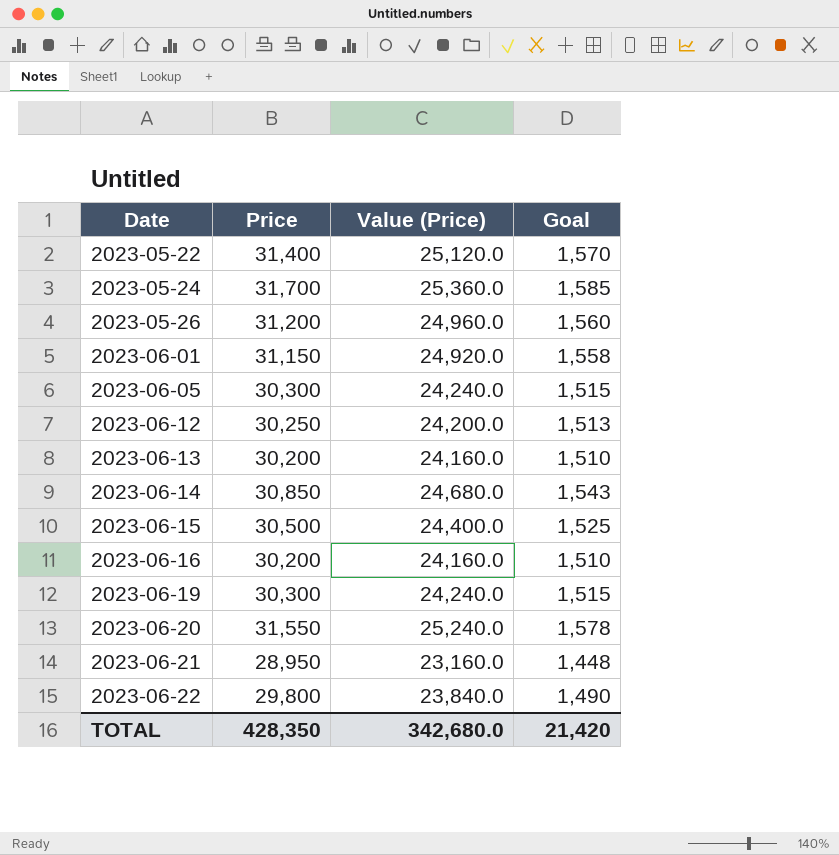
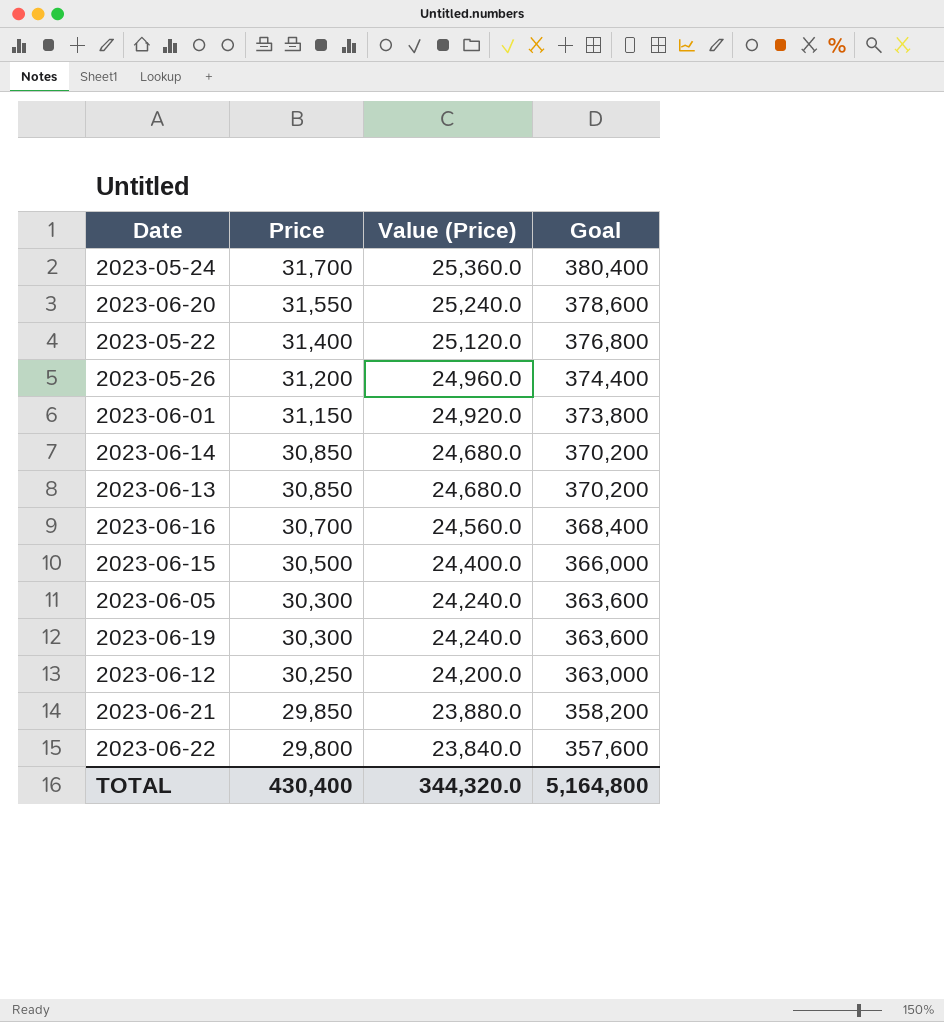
row order: Date ascending -> Price descending
column Goal | formula: [Price] * 0.05 -> [Price] * 12
2023-06-13 | Price: 30,200 -> 30,850
2023-06-13 | Value (Price): 24,160.0 -> 24,680.0
2023-06-16 | Price: 30,200 -> 30,700
2023-06-16 | Value (Price): 24,160.0 -> 24,560.0
2023-06-21 | Price: 28,950 -> 29,850
2023-06-21 | Value (Price): 23,160.0 -> 23,880.0
TOTAL | Price: 428,350 -> 430,400
TOTAL | Value (Price): 342,680.0 -> 344,320.0
TOTAL | Goal: 21,420 -> 5,164,800

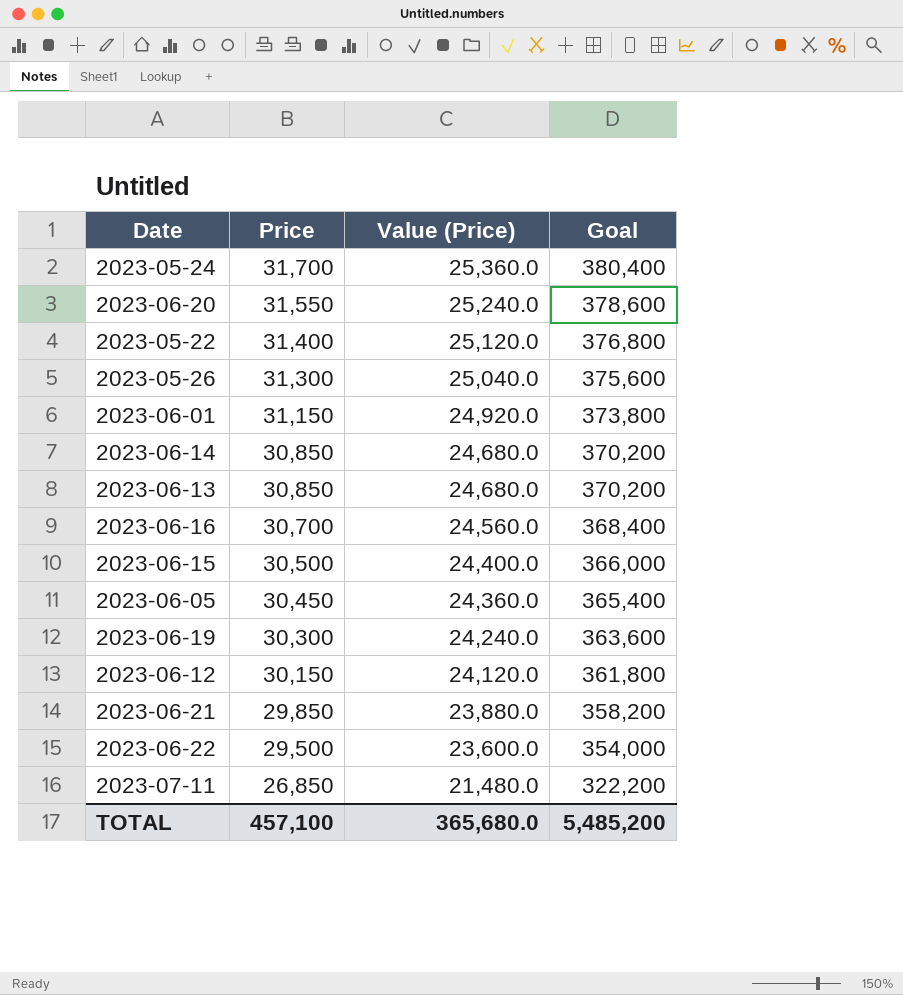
2023-05-26 | Price: 31,200 -> 31,300
2023-05-26 | Value (Price): 24,960.0 -> 25,040.0
2023-05-26 | Goal: 374,400 -> 375,600
2023-06-05 | Price: 30,300 -> 30,450
2023-06-05 | Value (Price): 24,240.0 -> 24,360.0
2023-06-05 | Goal: 363,600 -> 365,400
2023-06-12 | Price: 30,250 -> 30,150
2023-06-12 | Value (Price): 24,200.0 -> 24,120.0
2023-06-12 | Goal: 363,000 -> 361,800
2023-06-22 | Price: 29,800 -> 29,500
2023-06-22 | Value (Price): 23,840.0 -> 23,600.0
2023-06-22 | Goal: 357,600 -> 354,000
row 2023-07-11: none -> 26,850 | 21,480.0 | 322,200
TOTAL | Price: 430,400 -> 457,100
TOTAL | Value (Price): 344,320.0 -> 365,680.0
TOTAL | Goal: 5,164,800 -> 5,485,200

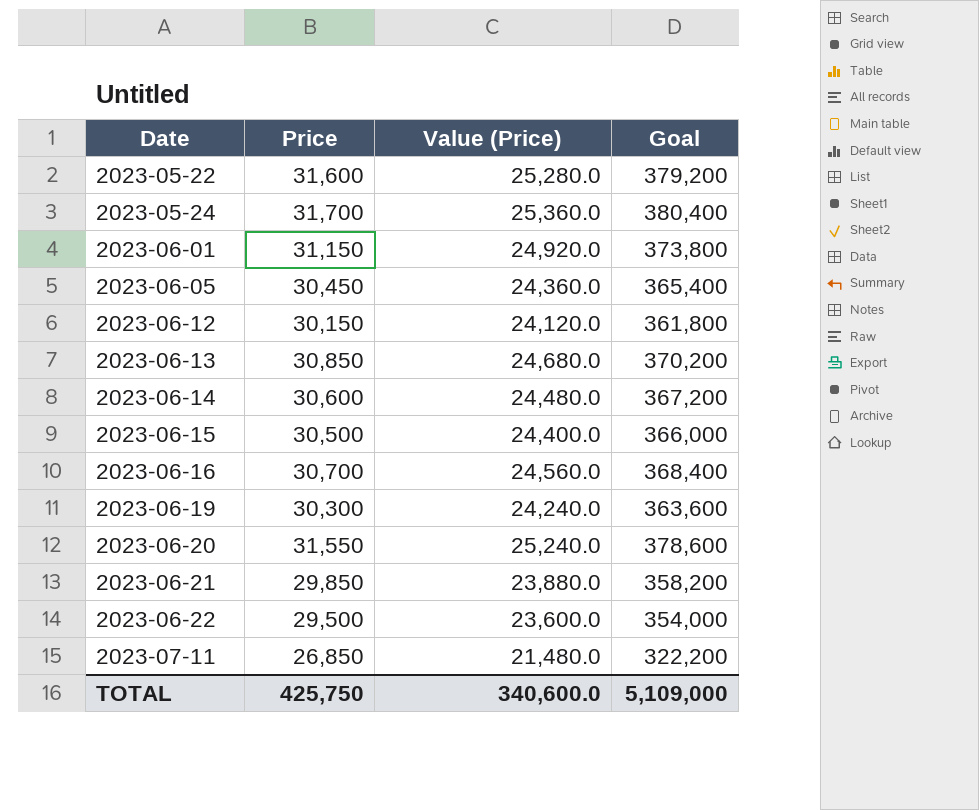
row order: Price descending -> Date ascending
row 2023-05-26: 31,300 | 25,040.0 | 375,600 -> none
2023-05-22 | Price: 31,400 -> 31,600
2023-05-22 | Value (Price): 25,120.0 -> 25,280.0
2023-05-22 | Goal: 376,800 -> 379,200
2023-06-14 | Price: 30,850 -> 30,600
2023-06-14 | Value (Price): 24,680.0 -> 24,480.0
2023-06-14 | Goal: 370,200 -> 367,200
TOTAL | Price: 457,100 -> 425,750
TOTAL | Value (Price): 365,680.0 -> 340,600.0
TOTAL | Goal: 5,485,200 -> 5,109,000

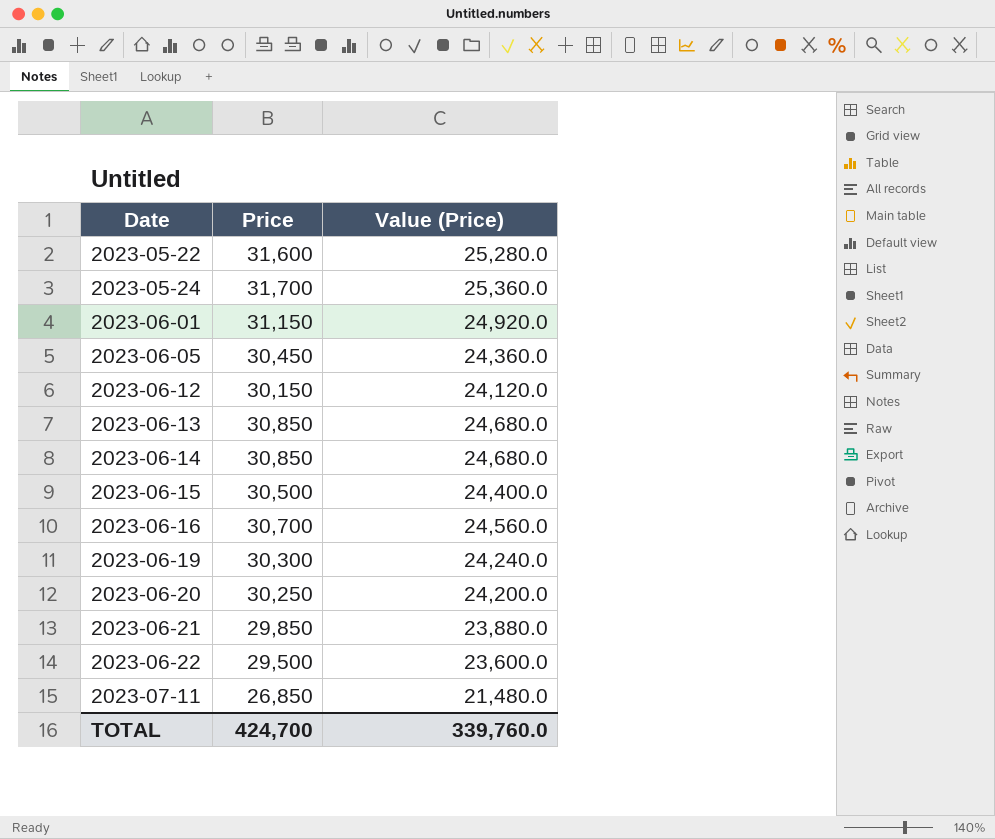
column Goal | formula: [Price] * 12 -> none
2023-06-14 | Price: 30,600 -> 30,850
2023-06-14 | Value (Price): 24,480.0 -> 24,680.0
2023-06-20 | Price: 31,550 -> 30,250
2023-06-20 | Value (Price): 25,240.0 -> 24,200.0
TOTAL | Price: 425,750 -> 424,700
TOTAL | Value (Price): 340,600.0 -> 339,760.0

